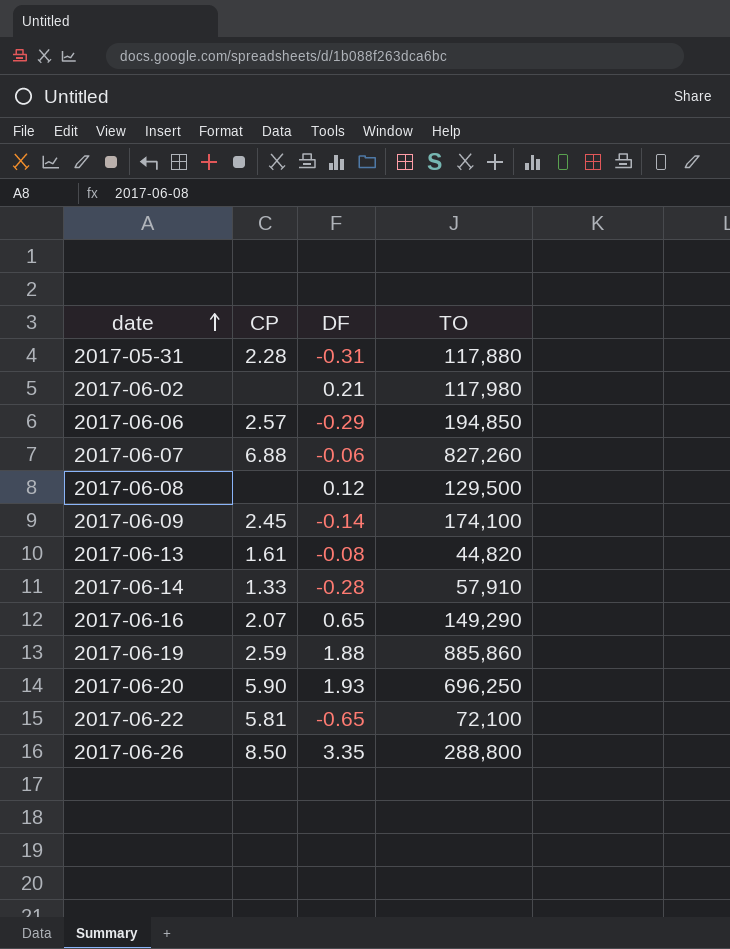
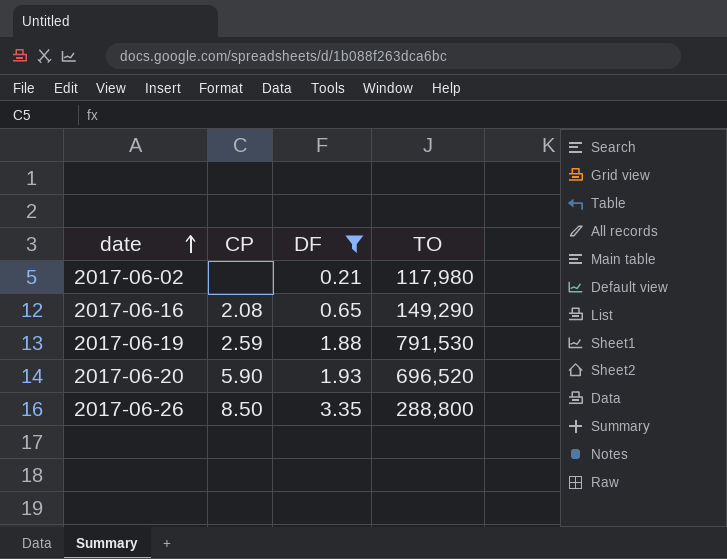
filter: none -> DF >= 0.21
2017-06-16 | CP: 2.07 -> 2.08
2017-06-19 | TO: 885,860 -> 791,530
2017-06-20 | TO: 696,250 -> 696,520

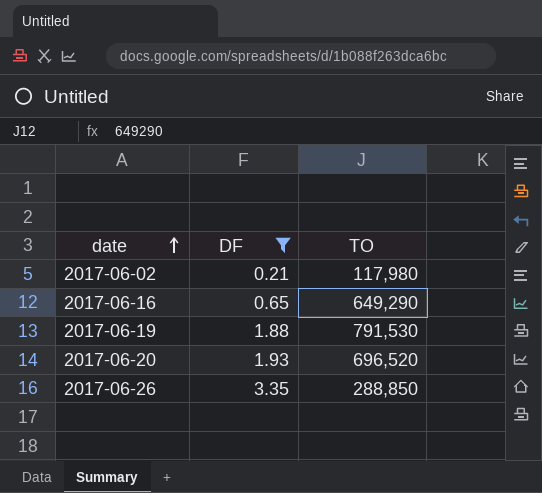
column CP | position: 2 -> none
2017-06-16 | TO: 149,290 -> 649,290
2017-06-26 | TO: 288,800 -> 288,850

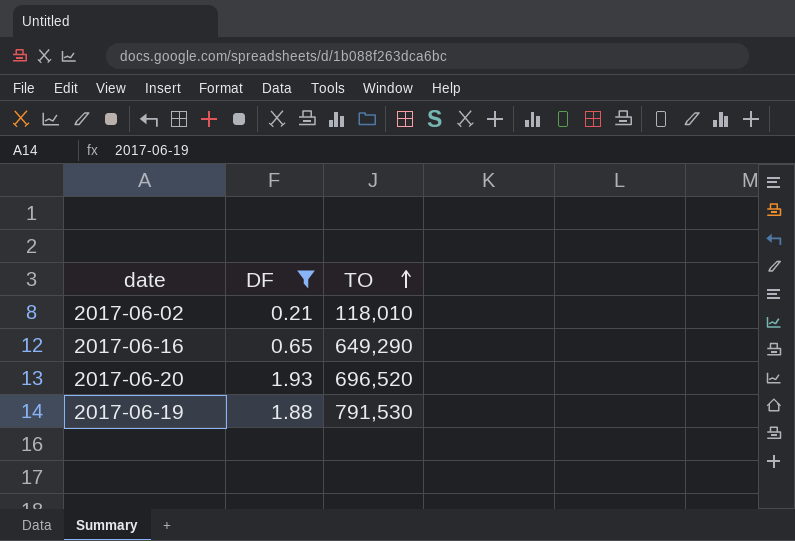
row order: date ascending -> TO ascending
row 2017-06-26: 3.35 | 288,850 -> none
2017-06-02 | TO: 117,980 -> 118,010

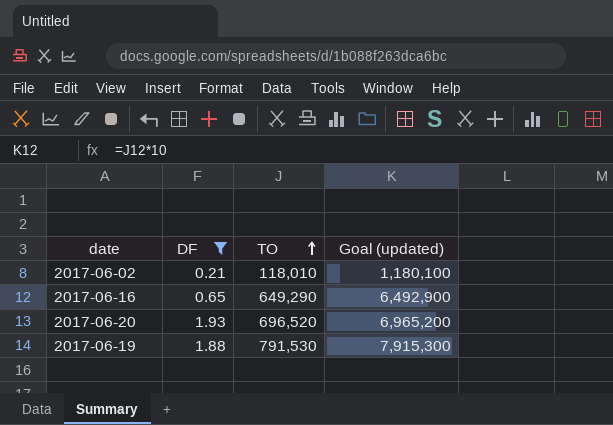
column Goal (updated) | formula: none -> [TO] * 10

